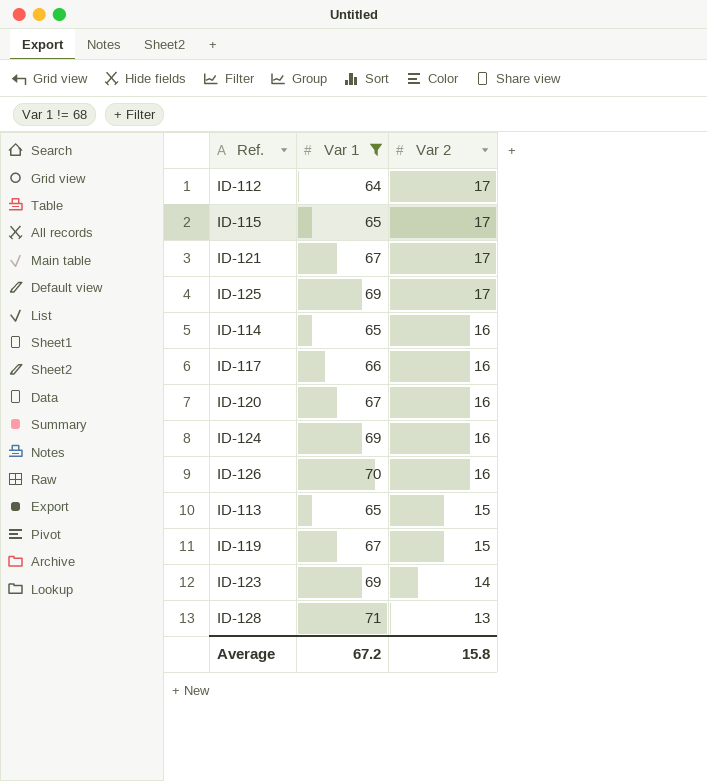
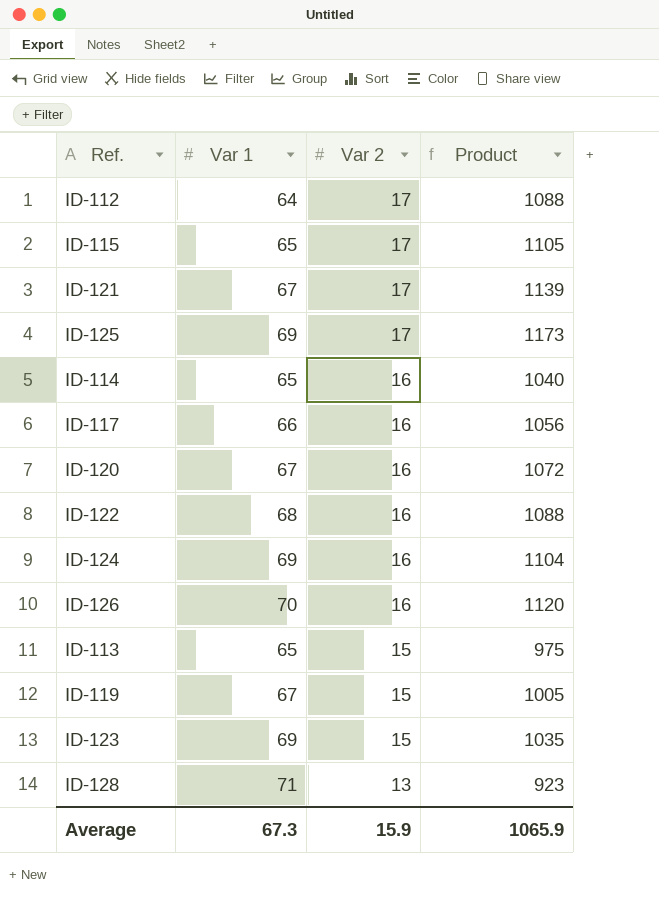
filter: Var 1 != 68 -> none
column Product | formula: none -> [Var 1] * [Var 2]
ID-123 | Var 2: 14 -> 15
Average | Var 1: 67.2 -> 67.3
Average | Var 2: 15.8 -> 15.9

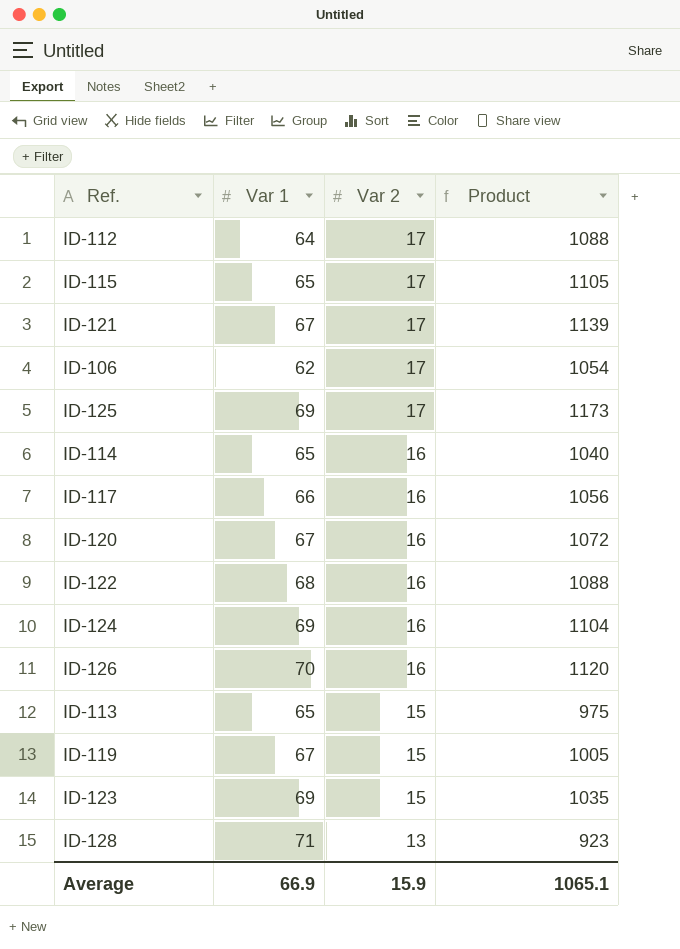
row ID-106: none -> 62 | 17 | 1054
Average | Var 1: 67.3 -> 66.9
Average | Product: 1065.9 -> 1065.1

